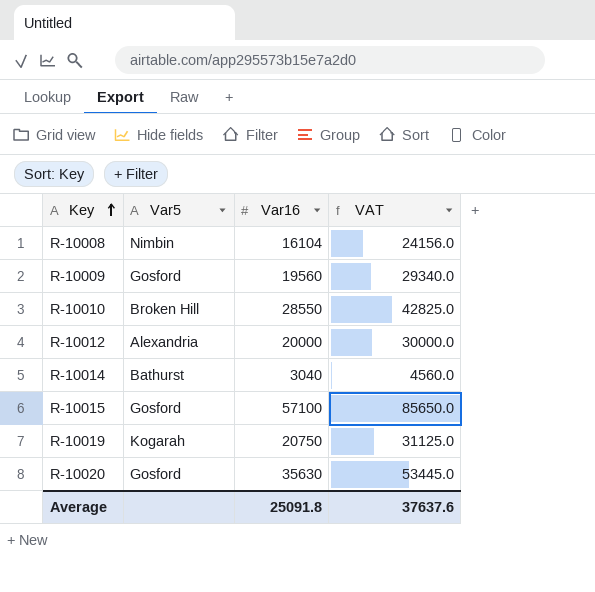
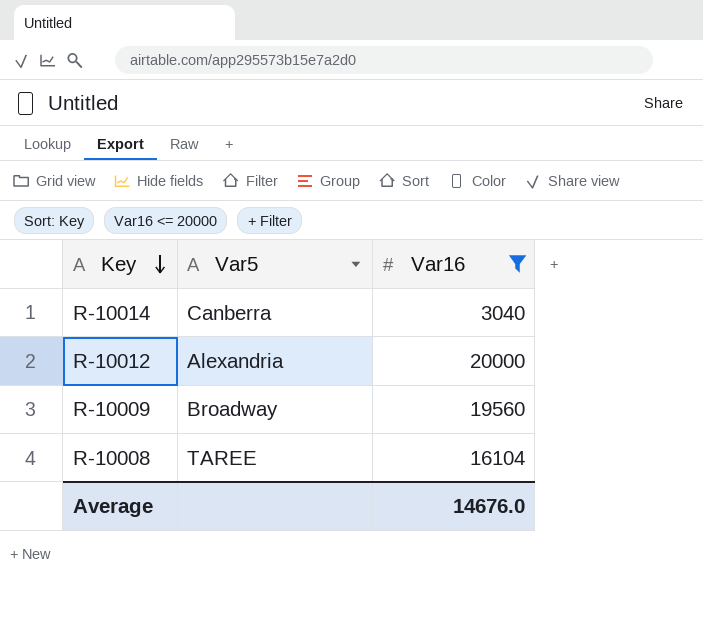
filter: none -> Var16 <= 20000
row order: Key ascending -> Key descending
column VAT | formula: [Var16] * 1.5 -> none
R-10014 | Var5: Bathurst -> Canberra
R-10009 | Var5: Gosford -> Broadway
R-10008 | Var5: Nimbin -> TAREE
Average | Var16: 25091.8 -> 14676.0

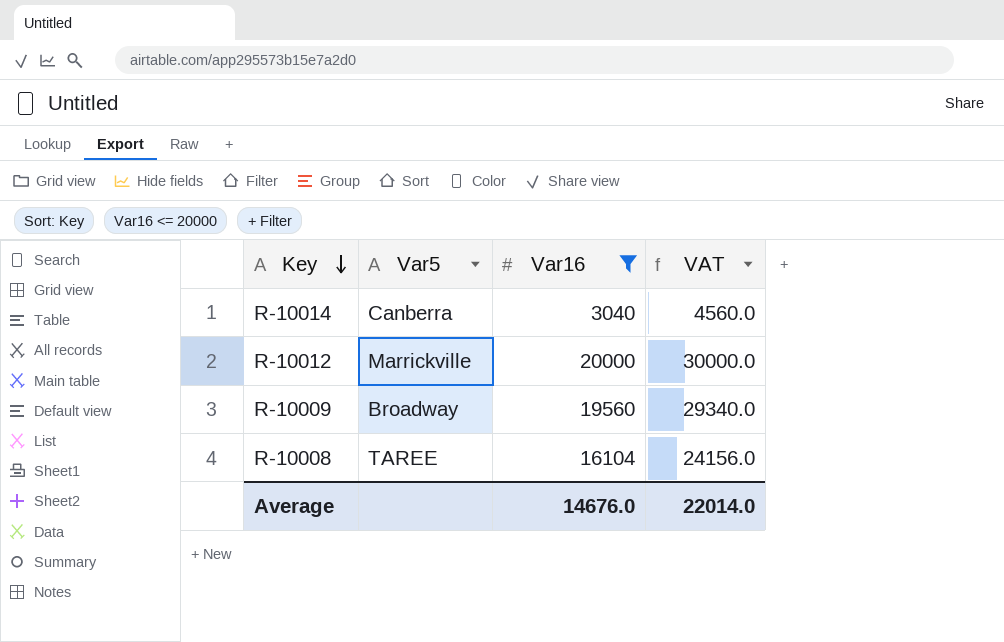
column VAT | formula: none -> [Var16] * 1.5
R-10012 | Var5: Alexandria -> Marrickville

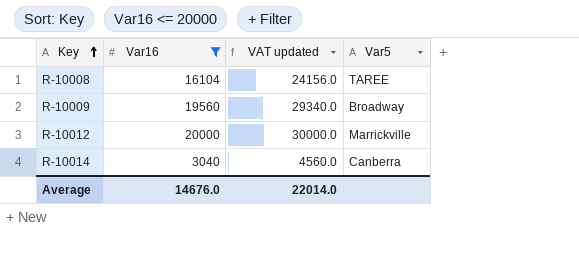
row order: Key descending -> Key ascending
column name: VAT -> VAT updated
column Var5 | position: 2 -> 4

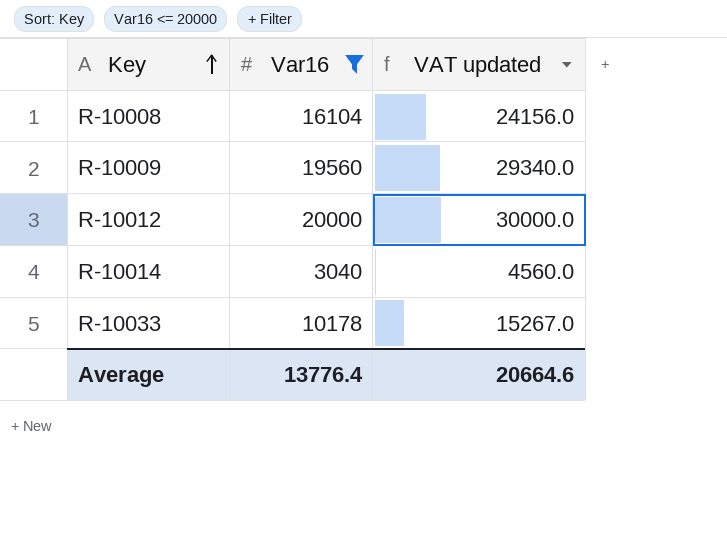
column Var5 | position: 4 -> none
row R-10033: none -> 10178 | 15267.0
Average | Var16: 14676.0 -> 13776.4
Average | VAT updated: 22014.0 -> 20664.6

